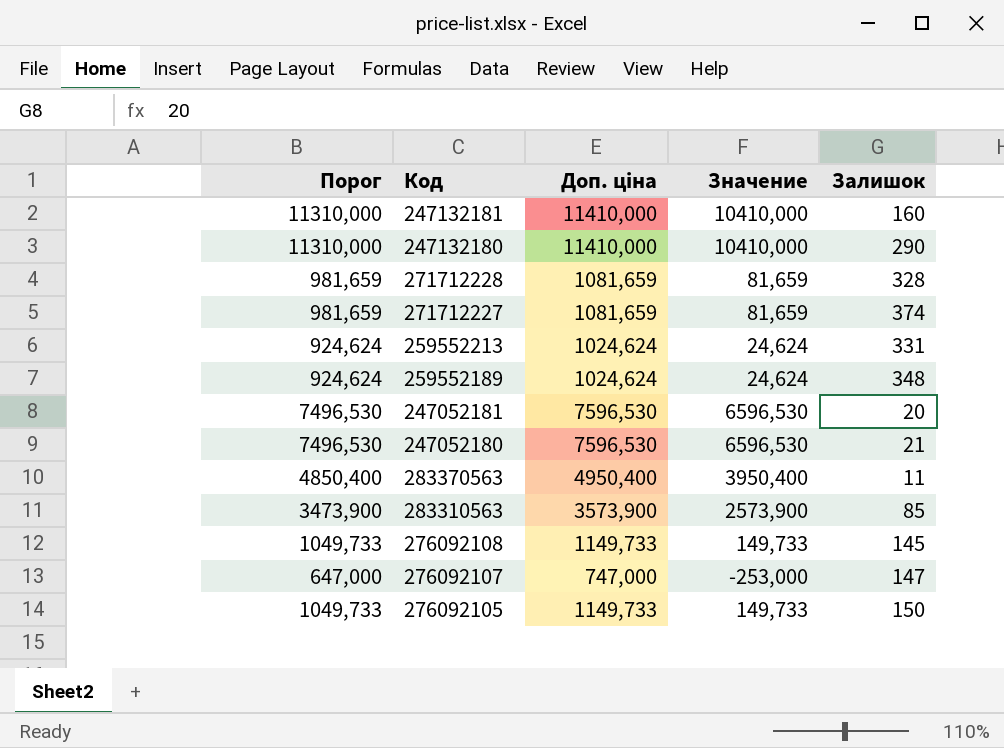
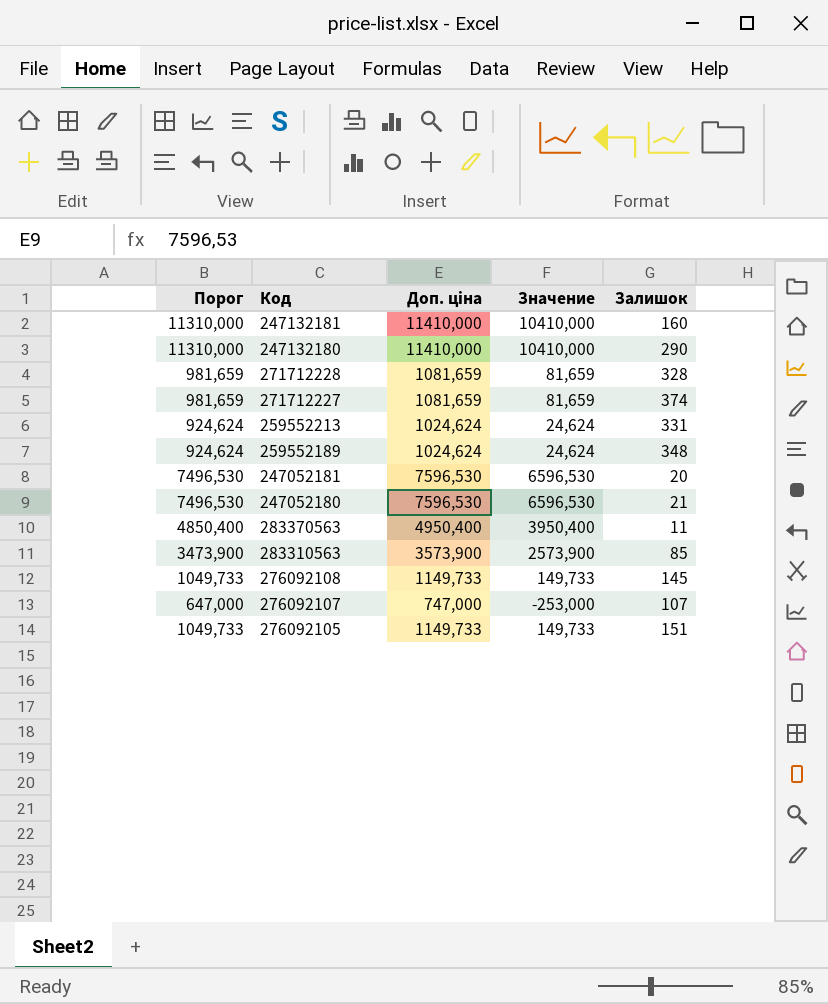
276092107 | Залишок: 147 -> 107
276092105 | Залишок: 150 -> 151

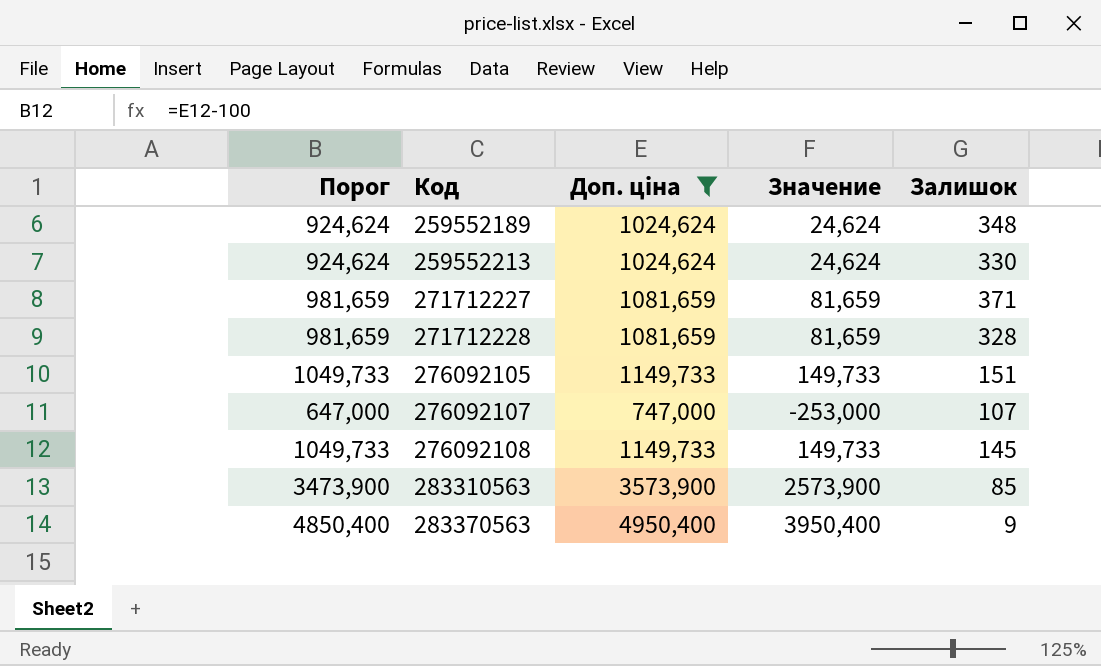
filter: none -> Доп. ціна <= 4950,400
row order: none -> Код ascending
259552213 | Залишок: 331 -> 330
271712227 | Залишок: 374 -> 371
283370563 | Залишок: 11 -> 9

